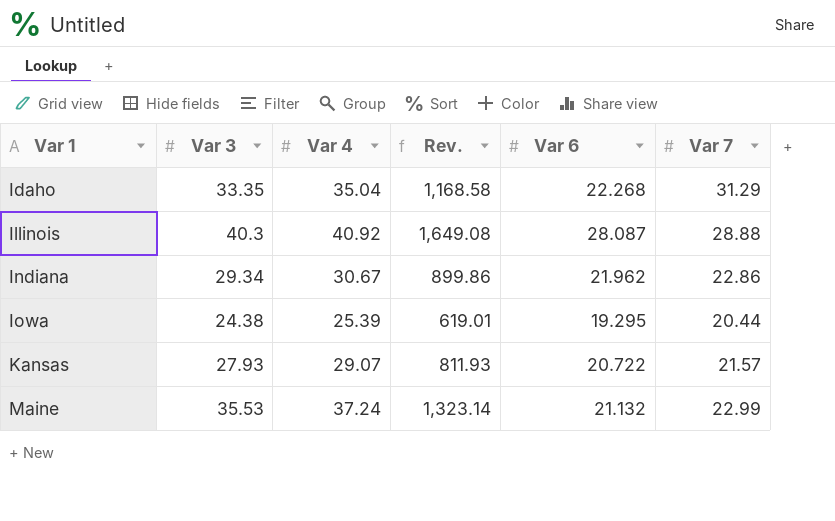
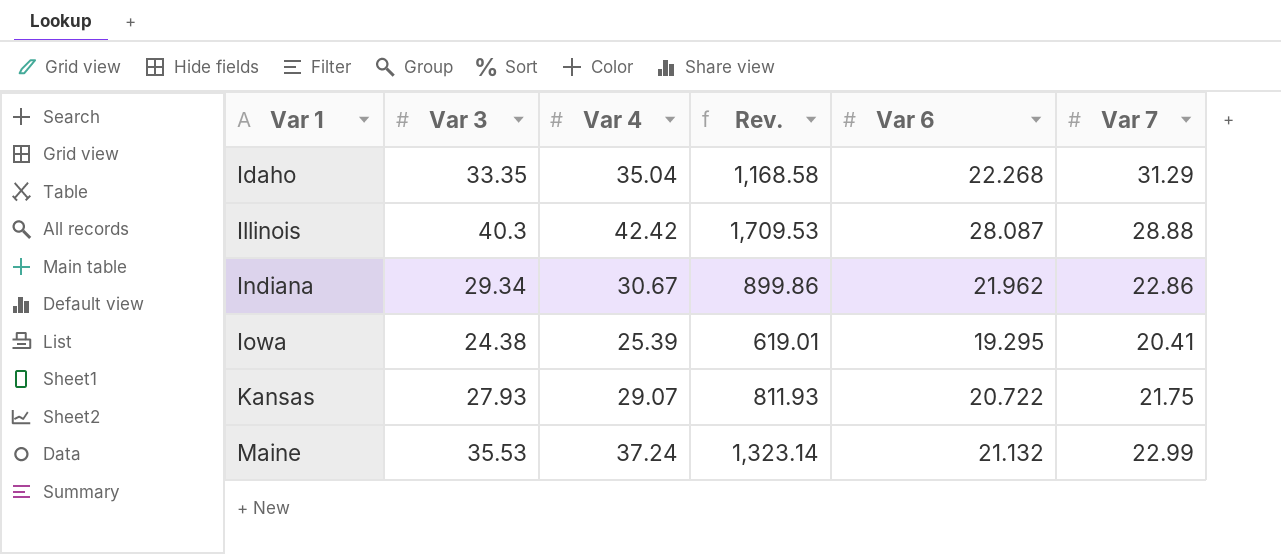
Illinois | Var 4: 40.92 -> 42.42
Illinois | Rev.: 1,649.08 -> 1,709.53
Iowa | Var 7: 20.44 -> 20.41
Kansas | Var 7: 21.57 -> 21.75

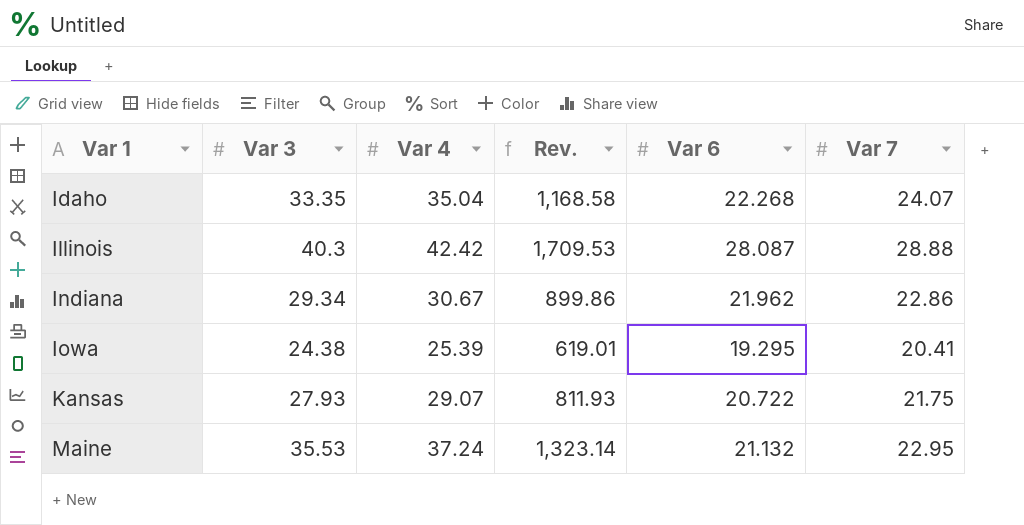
Idaho | Var 7: 31.29 -> 24.07
Maine | Var 7: 22.99 -> 22.95

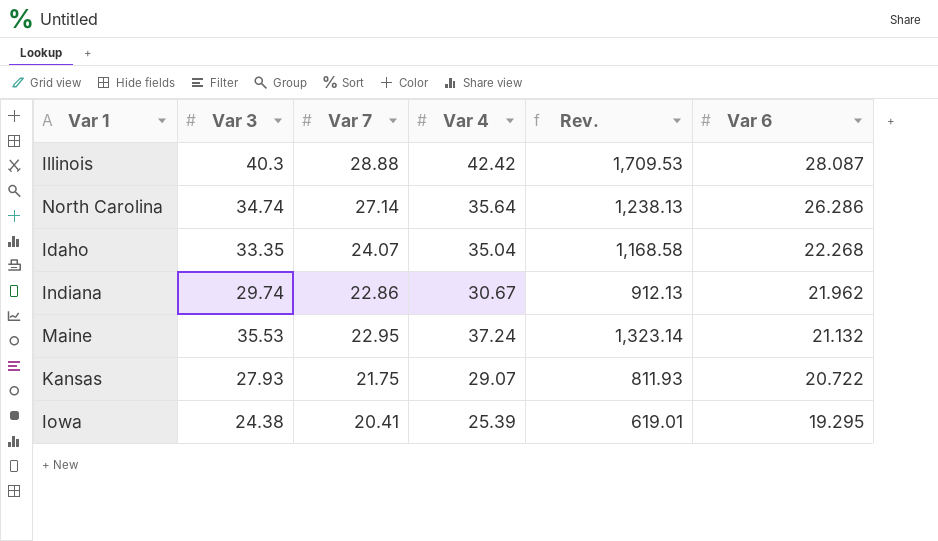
row order: Var 1 ascending -> Var 6 descending
column Var 7 | position: 6 -> 3
row North Carolina: none -> 34.74 | 27.14 | 35.64 | 1,238.13 | 26.286
Indiana | Var 3: 29.34 -> 29.74
Indiana | Rev.: 899.86 -> 912.13

